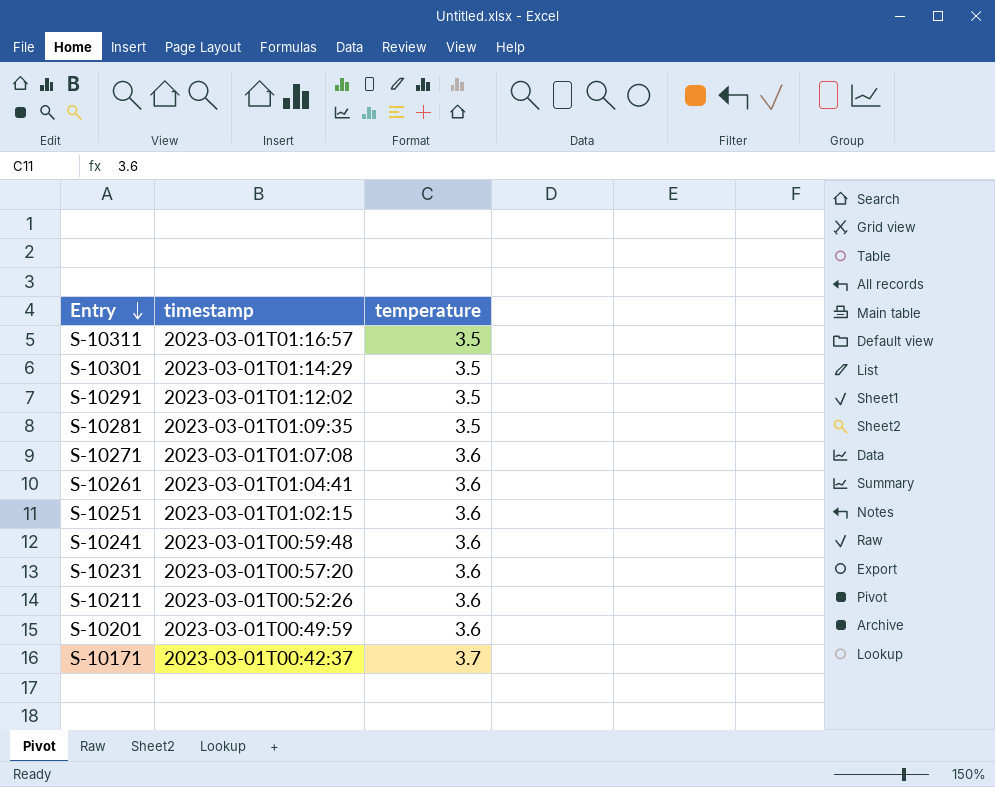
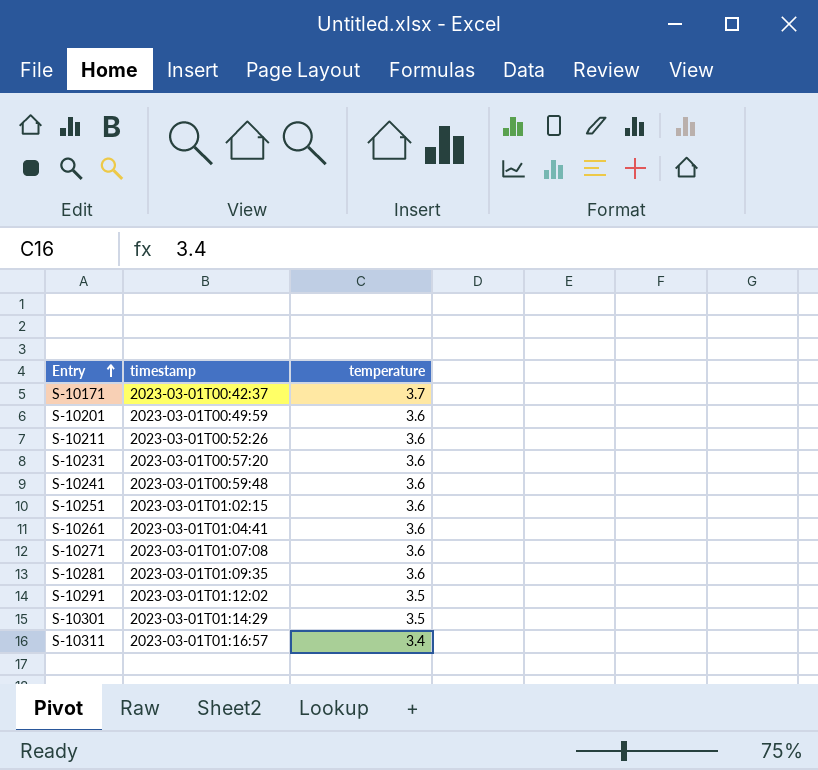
row order: Entry descending -> Entry ascending
S-10281 | temperature: 3.5 -> 3.6
S-10311 | temperature: 3.5 -> 3.4

